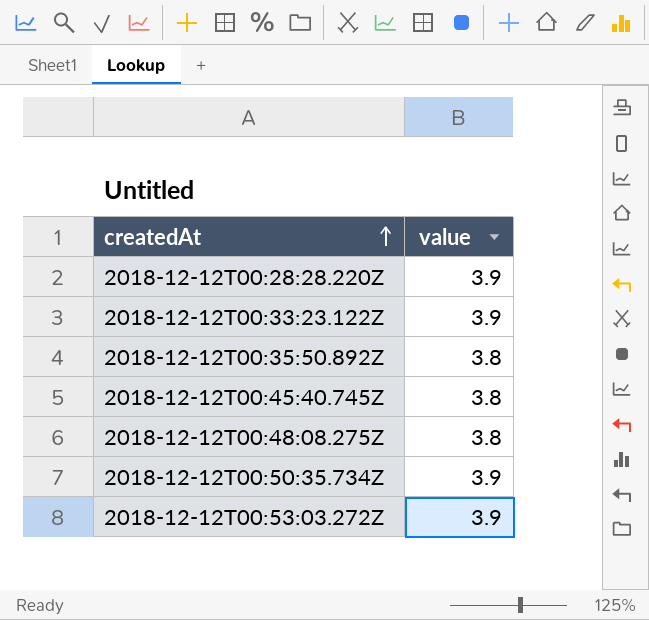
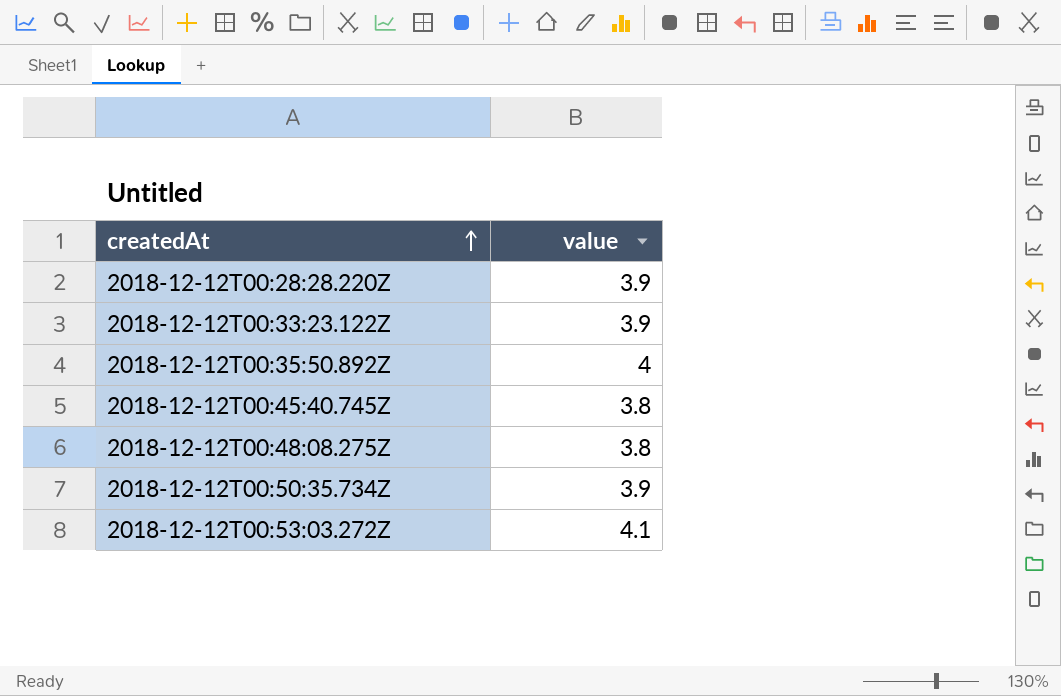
2018-12-12T00:35:50.892Z | value: 3.8 -> 4
2018-12-12T00:53:03.272Z | value: 3.9 -> 4.1

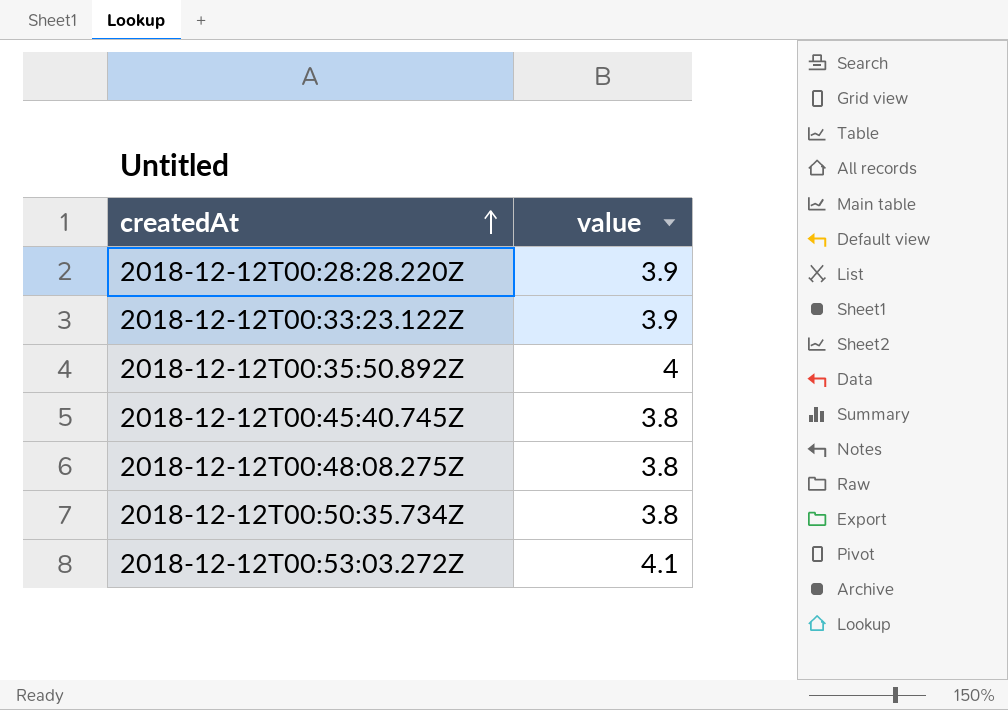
2018-12-12T00:50:35.734Z | value: 3.9 -> 3.8

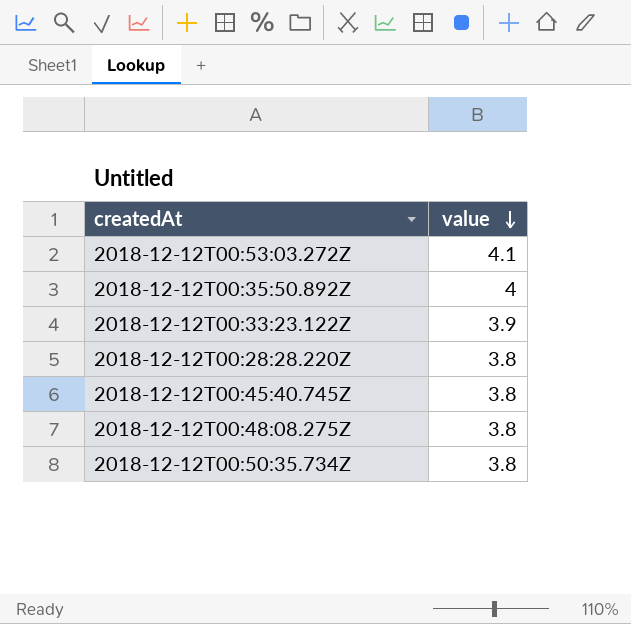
row order: createdAt ascending -> value descending
2018-12-12T00:28:28.220Z | value: 3.9 -> 3.8

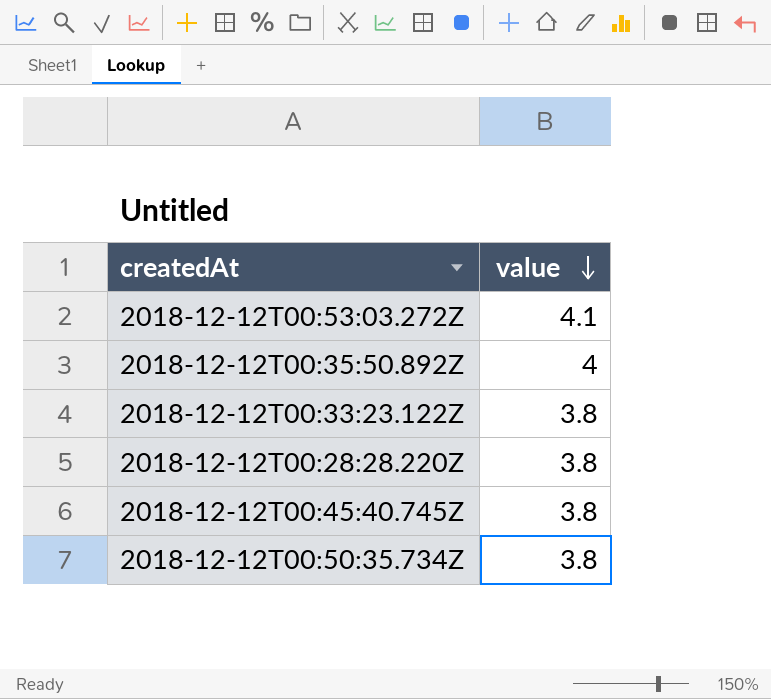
row 2018-12-12T00:48:08.275Z: 3.8 -> none
2018-12-12T00:33:23.122Z | value: 3.9 -> 3.8

